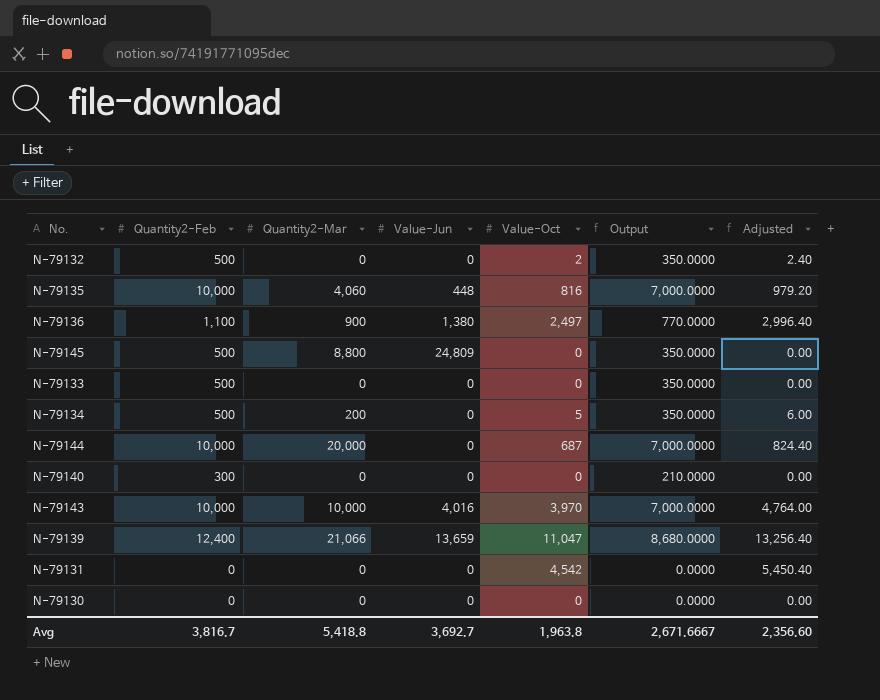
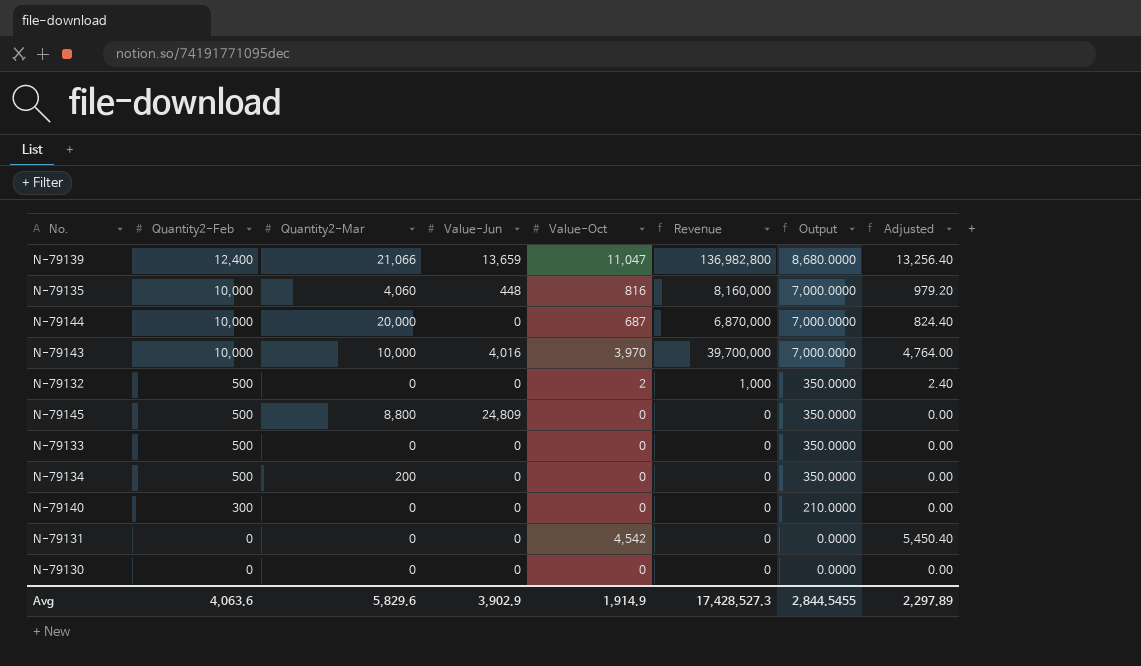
row order: none -> Quantity2-Feb descending
column Revenue | formula: none -> [Quantity2-Feb] * [Value-Oct]
row N-79136: 1,100 | 900 | 1,380 | 2,497 | 770.0000 | 2,996.40 -> none
N-79134 | Value-Oct: 5 -> 0
N-79134 | Adjusted: 6.00 -> 0.00
Avg | Quantity2-Feb: 3,816.7 -> 4,063.6
Avg | Quantity2-Mar: 5,418.8 -> 5,829.6
Avg | Value-Jun: 3,692.7 -> 3,902.9
Avg | Value-Oct: 1,963.8 -> 1,914.9
Avg | Output: 2,671.6667 -> 2,844.5455
Avg | Adjusted: 2,356.60 -> 2,297.89

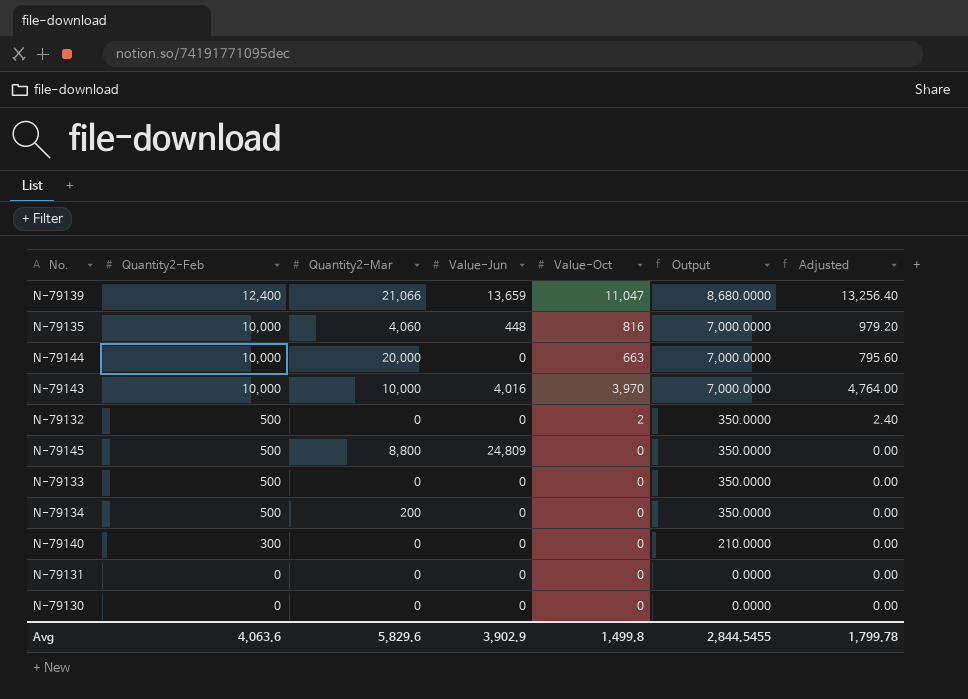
column Revenue | formula: [Quantity2-Feb] * [Value-Oct] -> none
N-79144 | Value-Oct: 687 -> 663
N-79144 | Adjusted: 824.40 -> 795.60
N-79131 | Value-Oct: 4,542 -> 0
N-79131 | Adjusted: 5,450.40 -> 0.00
Avg | Value-Oct: 1,914.9 -> 1,499.8
Avg | Adjusted: 2,297.89 -> 1,799.78

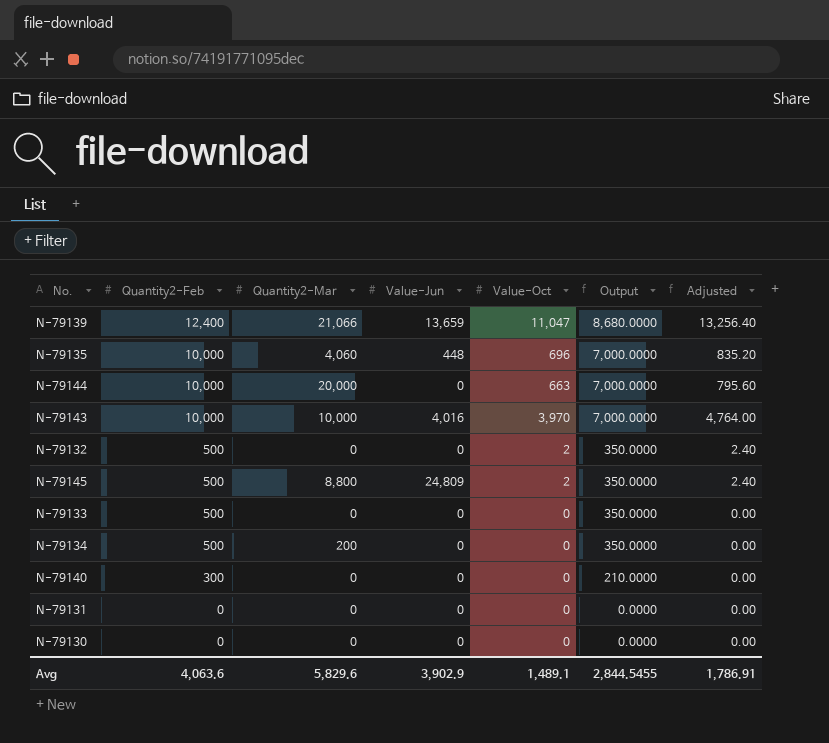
N-79135 | Value-Oct: 816 -> 696
N-79135 | Adjusted: 979.20 -> 835.20
N-79145 | Value-Oct: 0 -> 2
N-79145 | Adjusted: 0.00 -> 2.40
Avg | Value-Oct: 1,499.8 -> 1,489.1
Avg | Adjusted: 1,799.78 -> 1,786.91

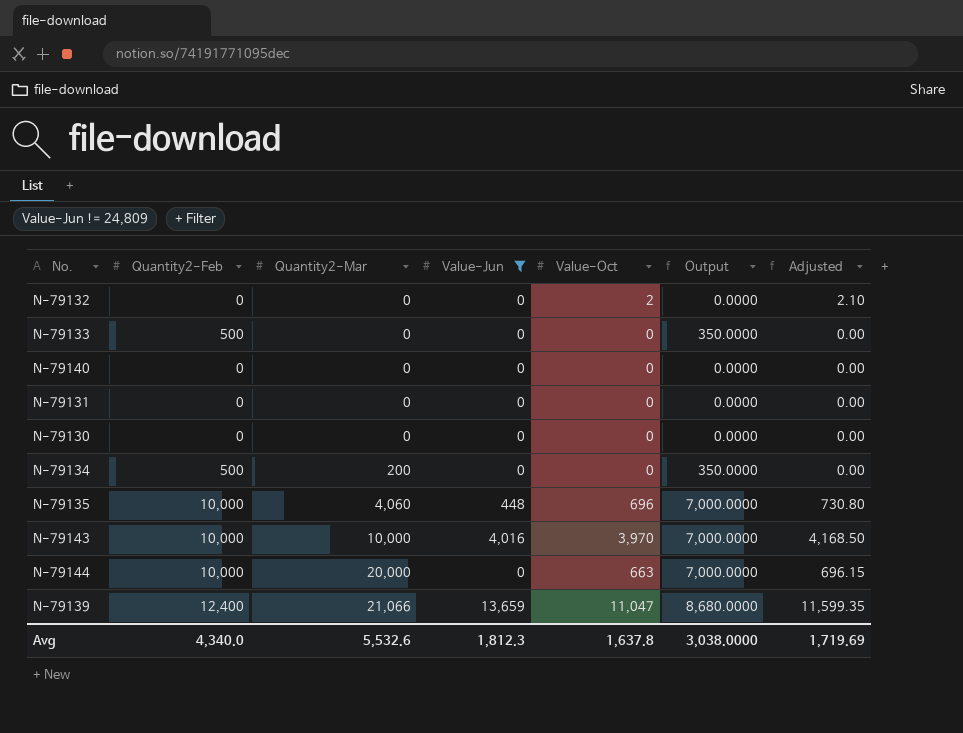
filter: none -> Value-Jun != 24,809
row order: Quantity2-Feb descending -> Quantity2-Mar ascending
column Adjusted | formula: [Value-Oct] * 1.2 -> [Value-Oct] * 1.05
N-79132 | Quantity2-Feb: 500 -> 0
N-79132 | Output: 350.0000 -> 0.0000
N-79140 | Quantity2-Feb: 300 -> 0
N-79140 | Output: 210.0000 -> 0.0000
Avg | Quantity2-Feb: 4,063.6 -> 4,340.0
Avg | Quantity2-Mar: 5,829.6 -> 5,532.6
Avg | Value-Jun: 3,902.9 -> 1,812.3
Avg | Value-Oct: 1,489.1 -> 1,637.8
Avg | Output: 2,844.5455 -> 3,038.0000
Avg | Adjusted: 1,786.91 -> 1,719.69

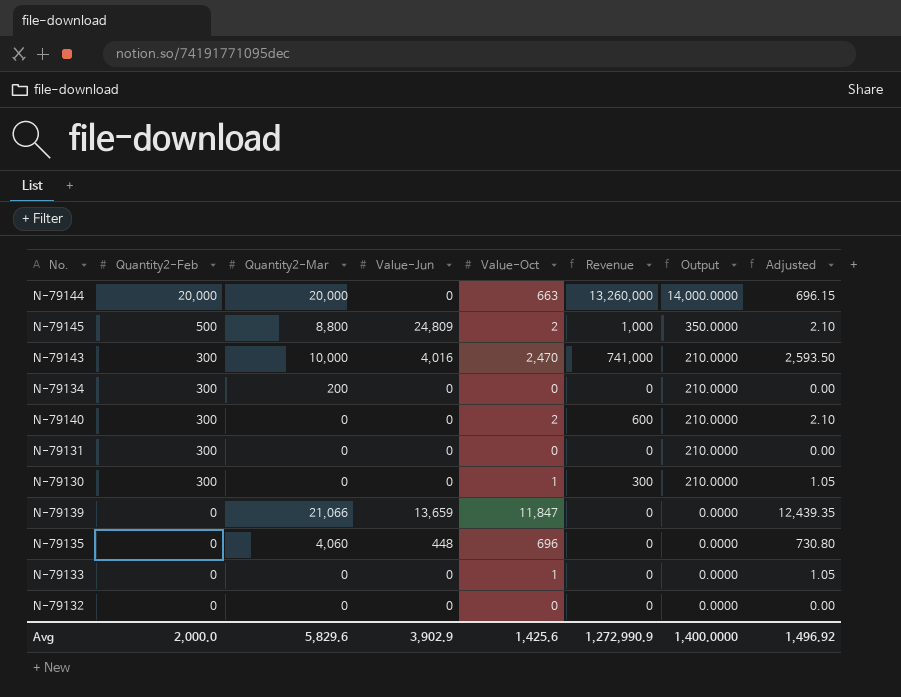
filter: Value-Jun != 24,809 -> none
row order: Quantity2-Mar ascending -> Quantity2-Feb descending
column Revenue | formula: none -> [Quantity2-Feb] * [Value-Oct]
N-79144 | Quantity2-Feb: 10,000 -> 20,000
N-79144 | Output: 7,000.0000 -> 14,000.0000
N-79143 | Quantity2-Feb: 10,000 -> 300
N-79143 | Value-Oct: 3,970 -> 2,470
N-79143 | Output: 7,000.0000 -> 210.0000
N-79143 | Adjusted: 4,168.50 -> 2,593.50
N-79134 | Quantity2-Feb: 500 -> 300
N-79134 | Output: 350.0000 -> 210.0000
N-79140 | Quantity2-Feb: 0 -> 300
N-79140 | Value-Oct: 0 -> 2
N-79140 | Output: 0.0000 -> 210.0000
N-79140 | Adjusted: 0.00 -> 2.10
N-79131 | Quantity2-Feb: 0 -> 300
N-79131 | Output: 0.0000 -> 210.0000
N-79130 | Quantity2-Feb: 0 -> 300
N-79130 | Value-Oct: 0 -> 1
N-79130 | Output: 0.0000 -> 210.0000
N-79130 | Adjusted: 0.00 -> 1.05
N-79139 | Quantity2-Feb: 12,400 -> 0
N-79139 | Value-Oct: 11,047 -> 11,847
N-79139 | Output: 8,680.0000 -> 0.0000
N-79139 | Adjusted: 11,599.35 -> 12,439.35
N-79135 | Quantity2-Feb: 10,000 -> 0
N-79135 | Output: 7,000.0000 -> 0.0000
N-79133 | Quantity2-Feb: 500 -> 0
N-79133 | Value-Oct: 0 -> 1
N-79133 | Output: 350.0000 -> 0.0000
N-79133 | Adjusted: 0.00 -> 1.05
N-79132 | Value-Oct: 2 -> 0
N-79132 | Adjusted: 2.10 -> 0.00
Avg | Quantity2-Feb: 4,340.0 -> 2,000.0
Avg | Quantity2-Mar: 5,532.6 -> 5,829.6
Avg | Value-Jun: 1,812.3 -> 3,902.9
Avg | Value-Oct: 1,637.8 -> 1,425.6
Avg | Output: 3,038.0000 -> 1,400.0000
Avg | Adjusted: 1,719.69 -> 1,496.92

